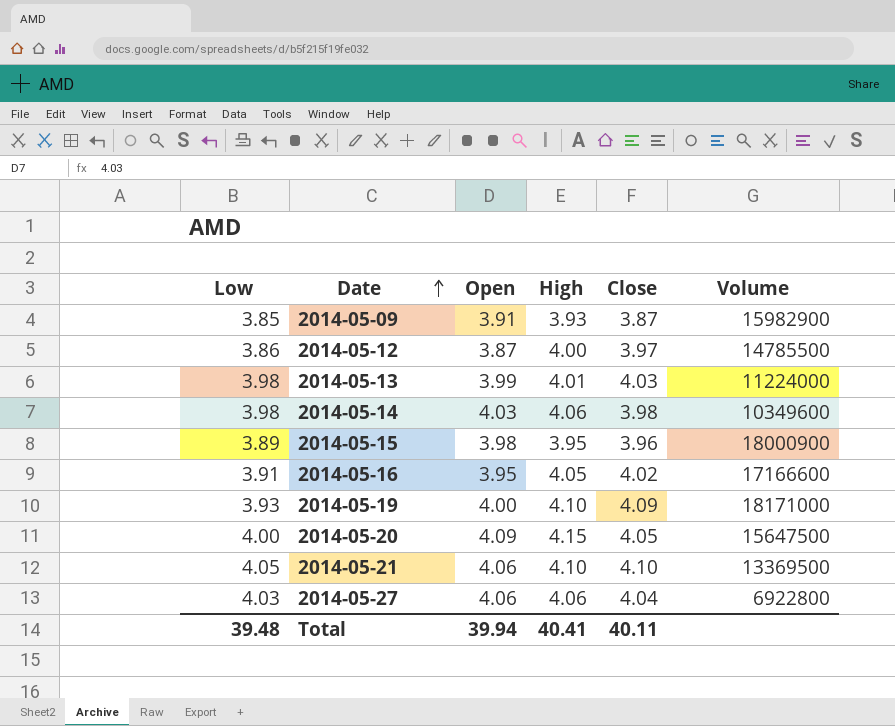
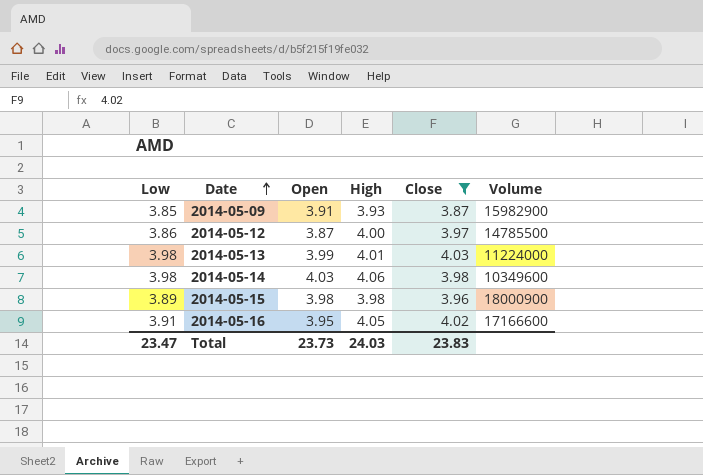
filter: none -> Close <= 4.03
2014-05-15 | High: 3.95 -> 3.98
Total | Low: 39.48 -> 23.47
Total | Open: 39.94 -> 23.73
Total | High: 40.41 -> 24.03
Total | Close: 40.11 -> 23.83

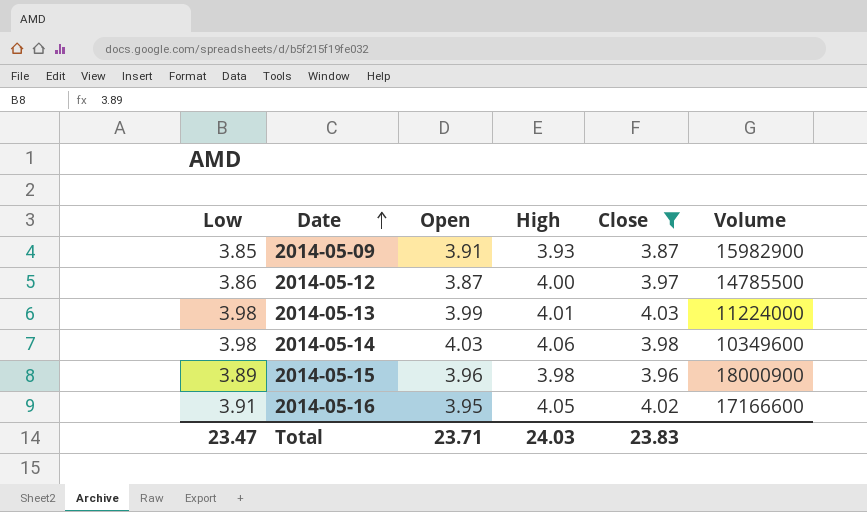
2014-05-15 | Open: 3.98 -> 3.96
Total | Open: 23.73 -> 23.71

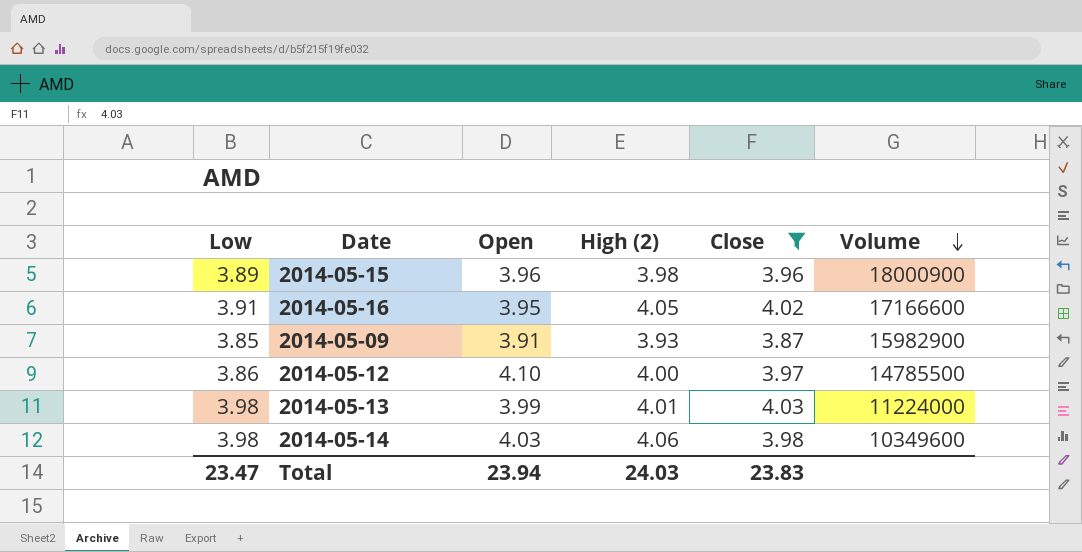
row order: Date ascending -> Volume descending
column name: High -> High (2)
2014-05-12 | Open: 3.87 -> 4.10
Total | Open: 23.71 -> 23.94

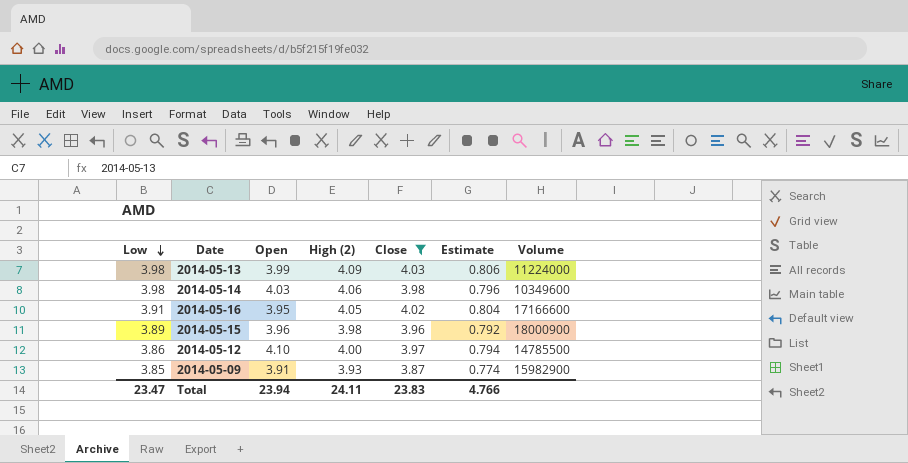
row order: Volume descending -> Low descending
column Estimate | formula: none -> [Close] * 0.2
2014-05-13 | High (2): 4.01 -> 4.09
Total | High (2): 24.03 -> 24.11

